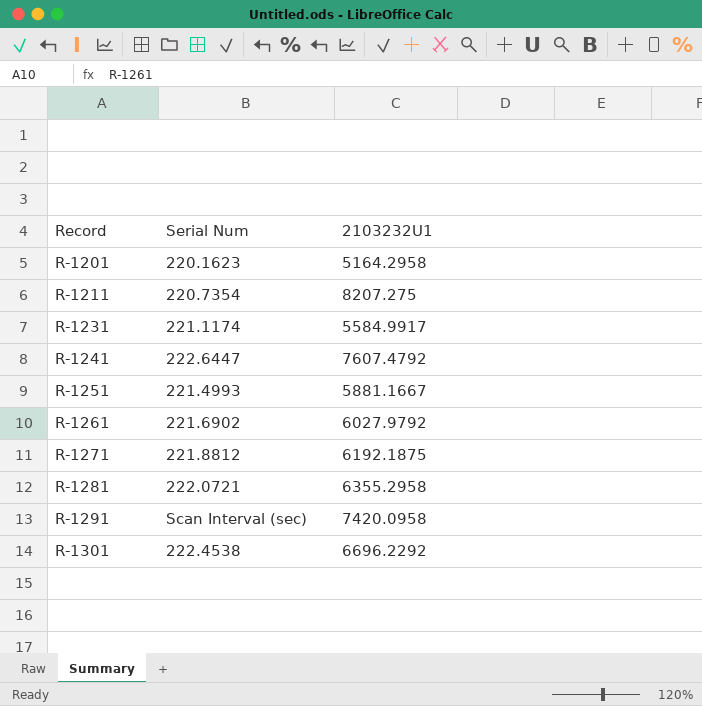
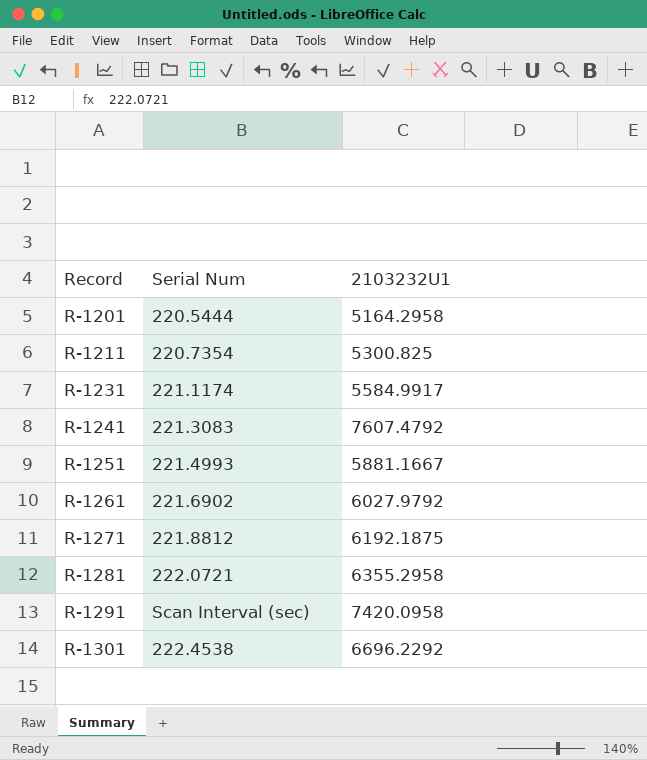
R-1201 | Serial Num: 220.1623 -> 220.5444
R-1211 | 2103232U1: 8207.275 -> 5300.825
R-1241 | Serial Num: 222.6447 -> 221.3083

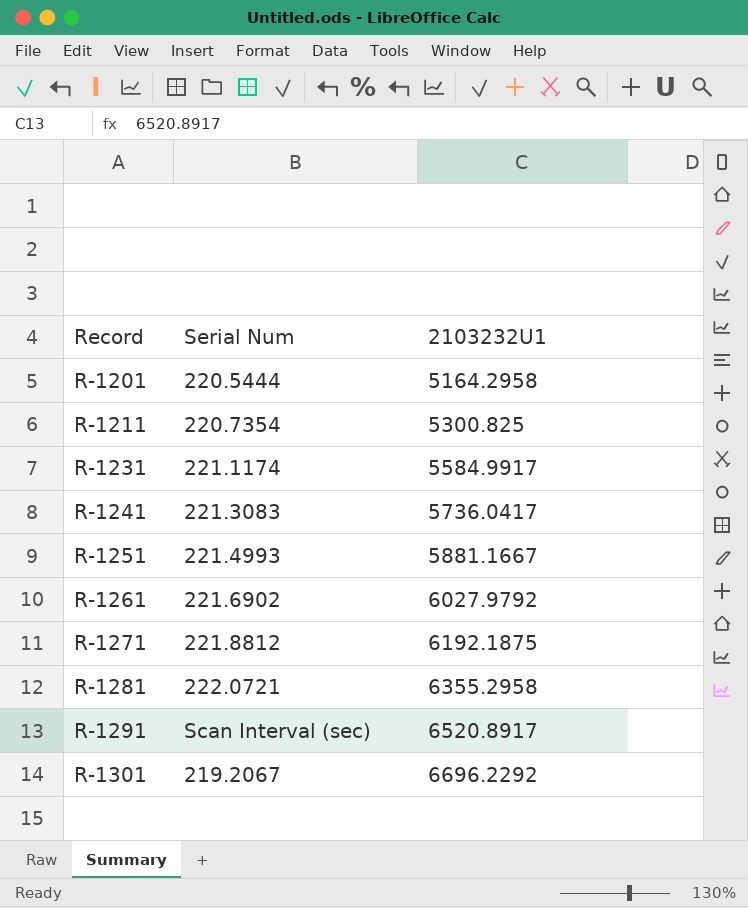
R-1241 | 2103232U1: 7607.4792 -> 5736.0417
R-1291 | 2103232U1: 7420.0958 -> 6520.8917
R-1301 | Serial Num: 222.4538 -> 219.2067

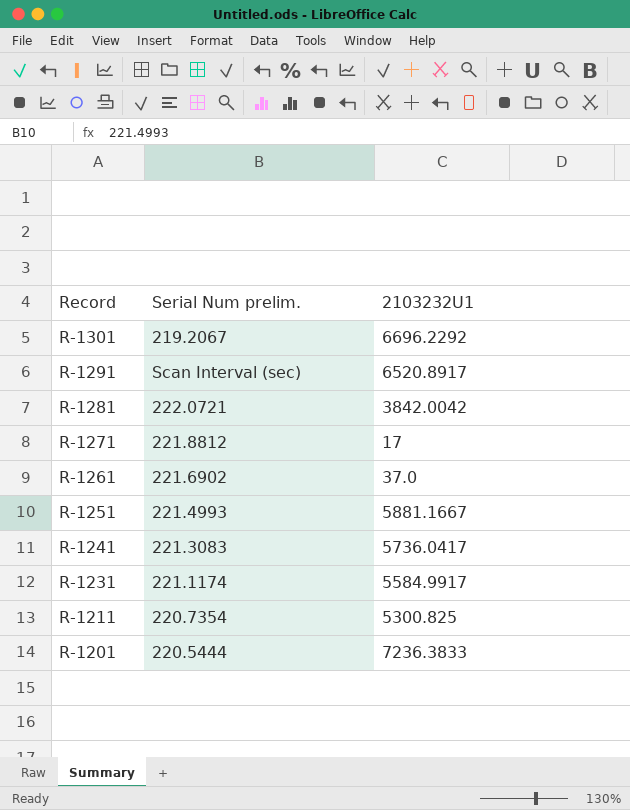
row order: Record ascending -> Record descending
column name: Serial Num -> Serial Num prelim.
R-1281 | 2103232U1: 6355.2958 -> 3842.0042
R-1271 | 2103232U1: 6192.1875 -> 17
R-1261 | 2103232U1: 6027.9792 -> 37.0
R-1201 | 2103232U1: 5164.2958 -> 7236.3833

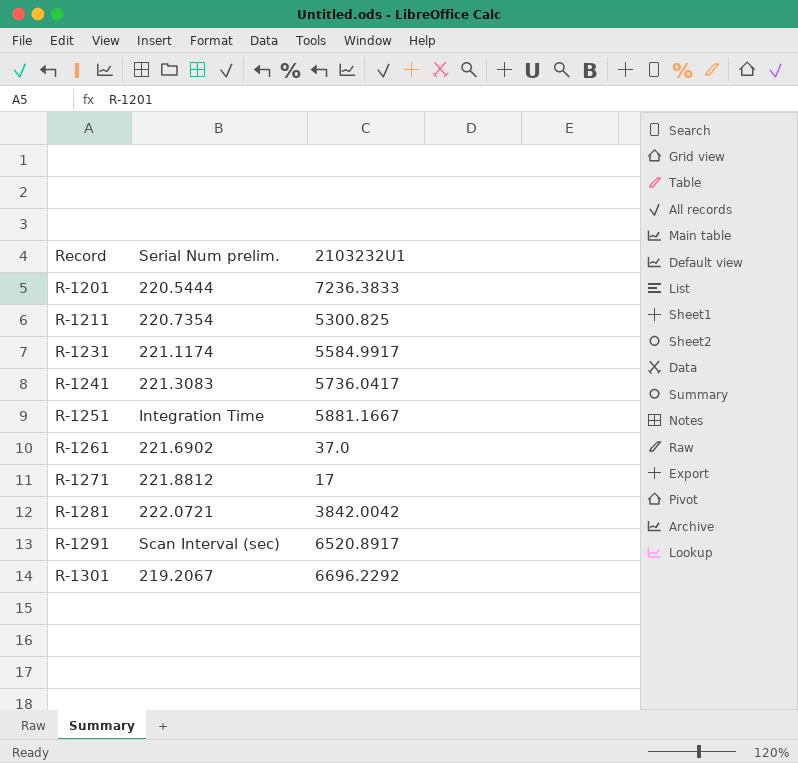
row order: Record descending -> Record ascending
R-1251 | Serial Num prelim.: 221.4993 -> Integration Time

